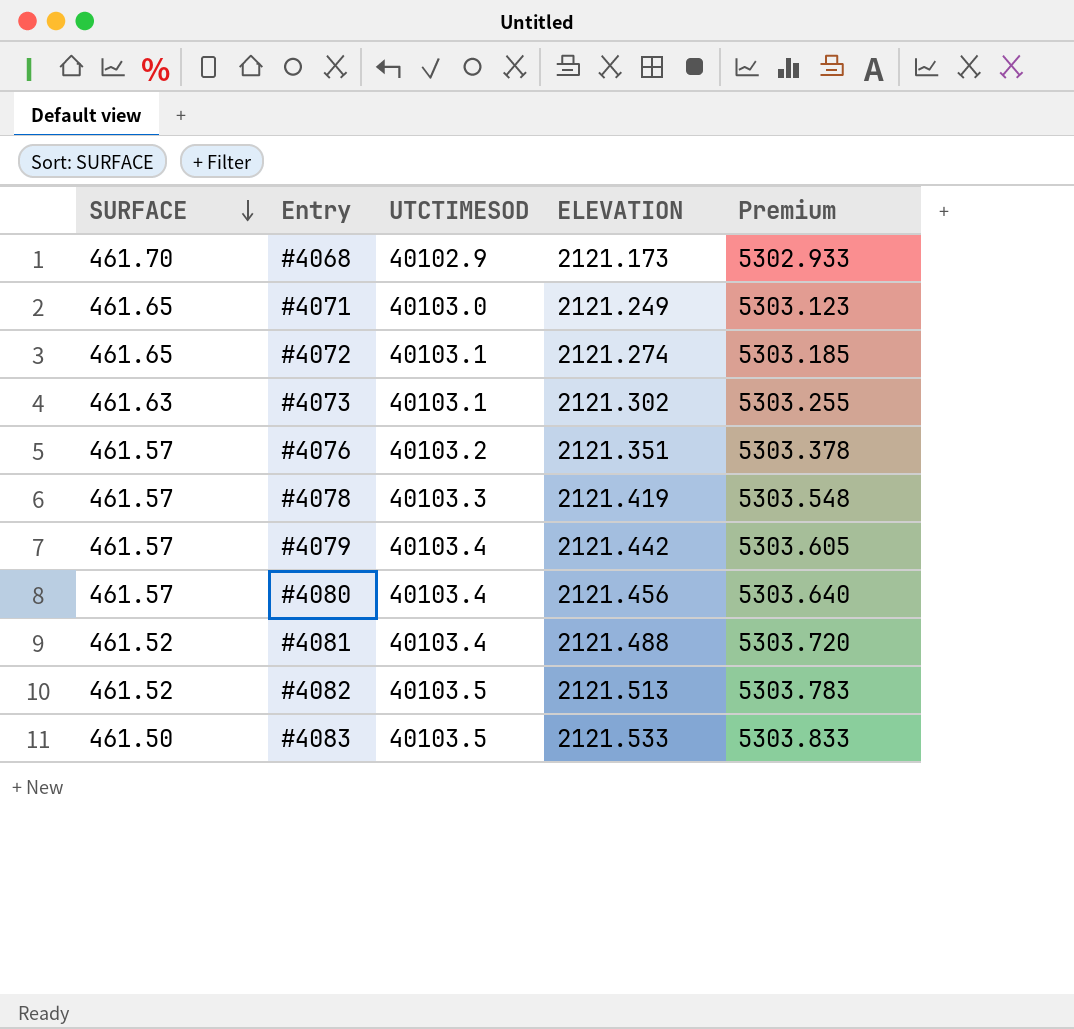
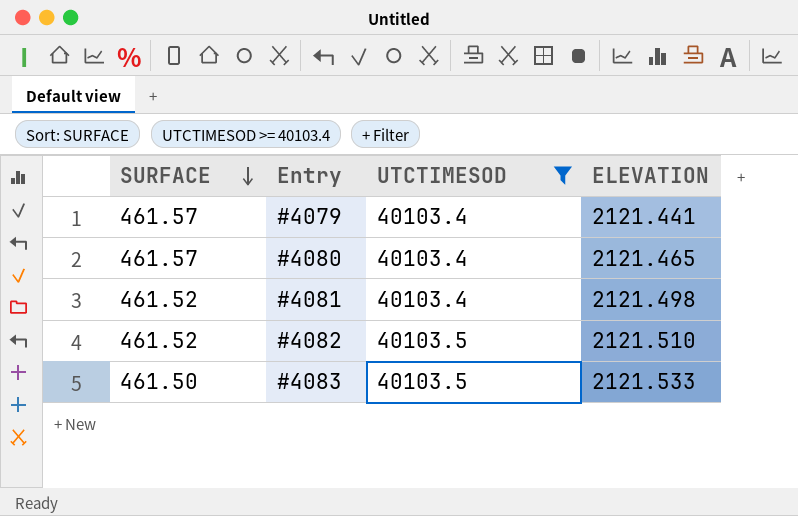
filter: none -> UTCTIMESOD >= 40103.4
column Premium | formula: [ELEVATION] * 2.5 -> none
#4079 | ELEVATION: 2121.442 -> 2121.441
#4080 | ELEVATION: 2121.456 -> 2121.465
#4081 | ELEVATION: 2121.488 -> 2121.498
#4082 | ELEVATION: 2121.513 -> 2121.510

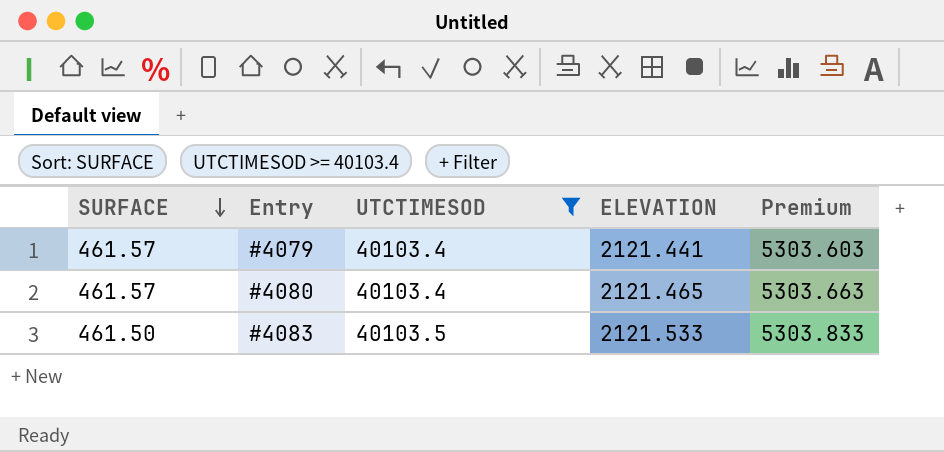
column Premium | formula: none -> [ELEVATION] * 2.5
row #4081: 461.52 | 40103.4 | 2121.498 -> none
row #4082: 461.52 | 40103.5 | 2121.510 -> none

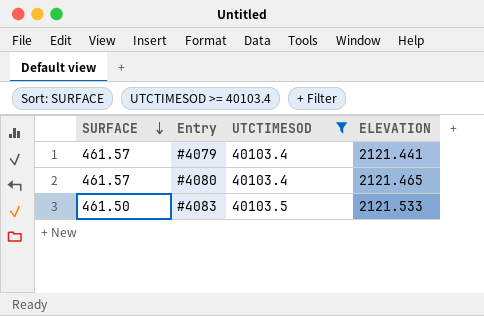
column Premium | formula: [ELEVATION] * 2.5 -> none

